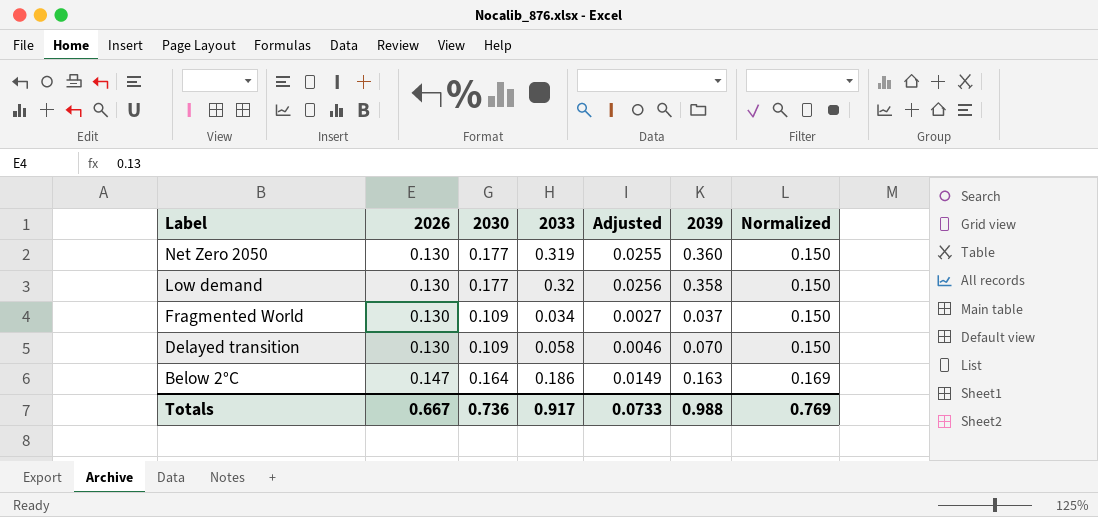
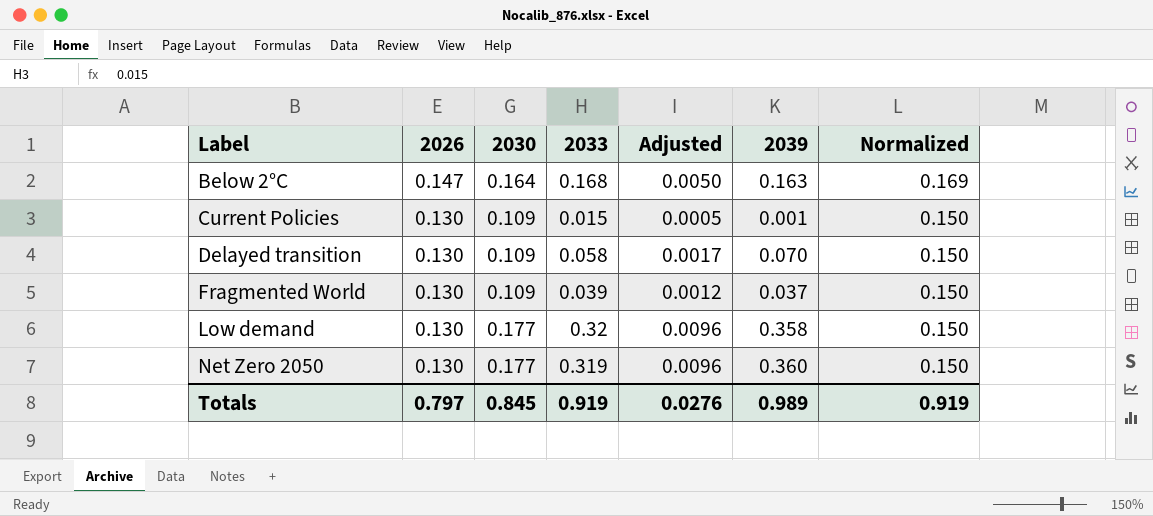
row order: Label descending -> Label ascending
column Adjusted | formula: [2033] * 0.08 -> [2033] * 0.03
Below 2°C | 2033: 0.186 -> 0.168
row Current Policies: none -> 0.130 | 0.109 | 0.015 | 0.0005 | 0.001 | 0.150
Fragmented World | 2033: 0.034 -> 0.039
Totals | 2026: 0.667 -> 0.797
Totals | 2030: 0.736 -> 0.845
Totals | 2033: 0.917 -> 0.919
Totals | Adjusted: 0.0733 -> 0.0276
Totals | 2039: 0.988 -> 0.989
Totals | Normalized: 0.769 -> 0.919

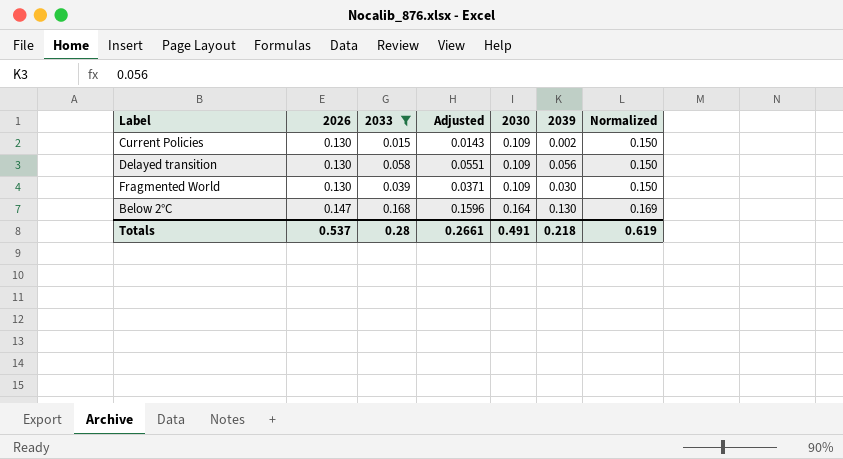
filter: none -> 2033 <= 0.168
row order: Label ascending -> 2026 ascending
column Adjusted | formula: [2033] * 0.03 -> [2033] * 0.95
column 2030 | position: 3 -> 5
Current Policies | 2039: 0.001 -> 0.002
Delayed transition | 2039: 0.070 -> 0.056
Fragmented World | 2039: 0.037 -> 0.030
Below 2°C | 2039: 0.163 -> 0.130
Totals | 2026: 0.797 -> 0.537
Totals | 2033: 0.919 -> 0.28
Totals | Adjusted: 0.0276 -> 0.2661
Totals | 2030: 0.845 -> 0.491
Totals | 2039: 0.989 -> 0.218
Totals | Normalized: 0.919 -> 0.619

